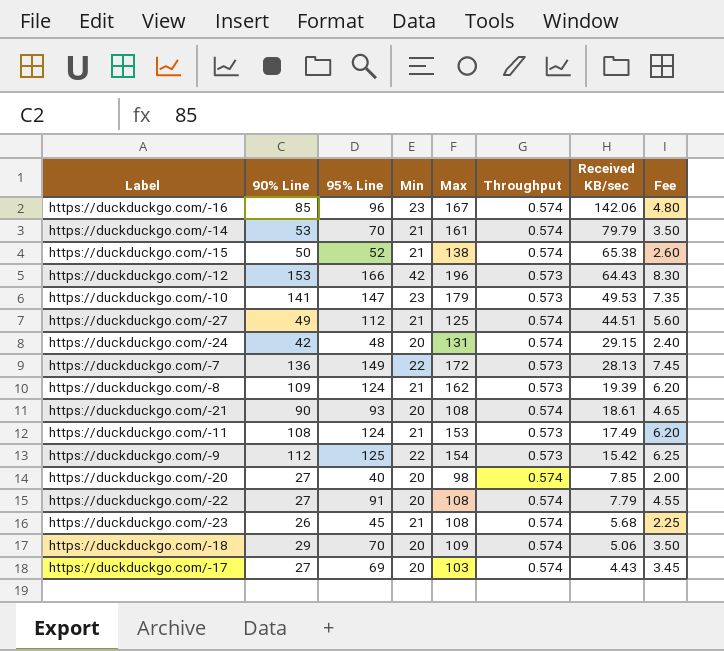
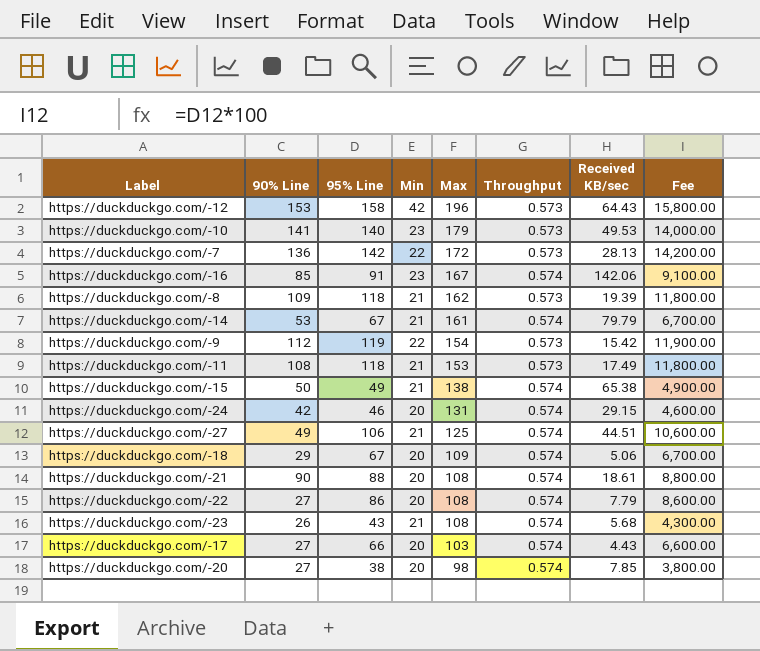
row order: Received KB/sec descending -> Max descending
column Fee | formula: [95% Line] * 0.05 -> [95% Line] * 100
https://duckduckgo.com/-12 | 95% Line: 166 -> 158
https://duckduckgo.com/-10 | 95% Line: 147 -> 140
https://duckduckgo.com/-7 | 95% Line: 149 -> 142
https://duckduckgo.com/-16 | 95% Line: 96 -> 91
https://duckduckgo.com/-8 | 95% Line: 124 -> 118
https://duckduckgo.com/-14 | 95% Line: 70 -> 67
https://duckduckgo.com/-9 | 95% Line: 125 -> 119
https://duckduckgo.com/-11 | 95% Line: 124 -> 118
https://duckduckgo.com/-15 | 95% Line: 52 -> 49
https://duckduckgo.com/-24 | 95% Line: 48 -> 46
https://duckduckgo.com/-27 | 95% Line: 112 -> 106
https://duckduckgo.com/-18 | 95% Line: 70 -> 67
https://duckduckgo.com/-21 | 95% Line: 93 -> 88
https://duckduckgo.com/-22 | 95% Line: 91 -> 86
https://duckduckgo.com/-23 | 95% Line: 45 -> 43
https://duckduckgo.com/-17 | 95% Line: 69 -> 66
https://duckduckgo.com/-20 | 95% Line: 40 -> 38

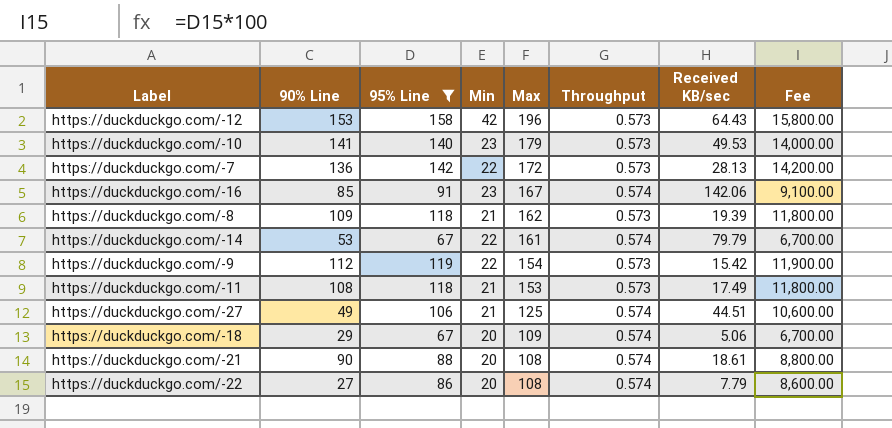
filter: none -> 95% Line >= 67
https://duckduckgo.com/-14 | Min: 21 -> 22

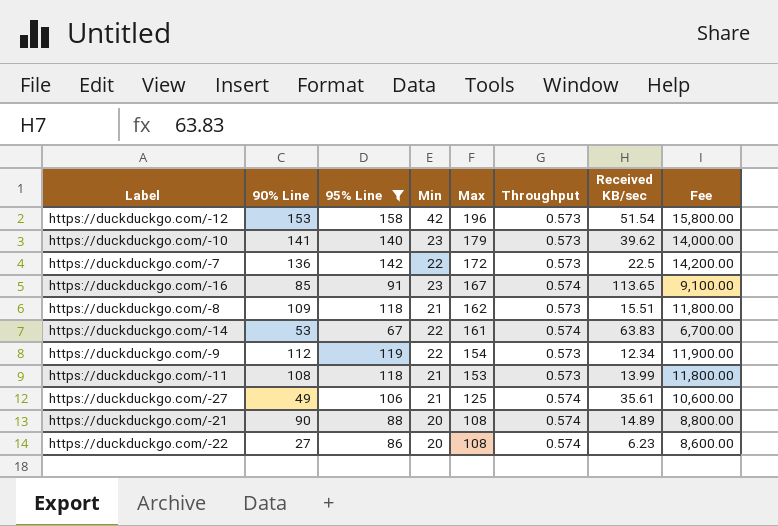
row https://duckduckgo.com/-18: 29 | 67 | 20 | 109 | 0.574 | 5.06 | 6,700.00 -> none
https://duckduckgo.com/-12 | Received KB/sec: 64.43 -> 51.54
https://duckduckgo.com/-10 | Received KB/sec: 49.53 -> 39.62
https://duckduckgo.com/-7 | Received KB/sec: 28.13 -> 22.5
https://duckduckgo.com/-16 | Received KB/sec: 142.06 -> 113.65
https://duckduckgo.com/-8 | Received KB/sec: 19.39 -> 15.51
https://duckduckgo.com/-14 | Received KB/sec: 79.79 -> 63.83
https://duckduckgo.com/-9 | Received KB/sec: 15.42 -> 12.34
https://duckduckgo.com/-11 | Received KB/sec: 17.49 -> 13.99
https://duckduckgo.com/-27 | Received KB/sec: 44.51 -> 35.61
https://duckduckgo.com/-21 | Received KB/sec: 18.61 -> 14.89
https://duckduckgo.com/-22 | Received KB/sec: 7.79 -> 6.23

